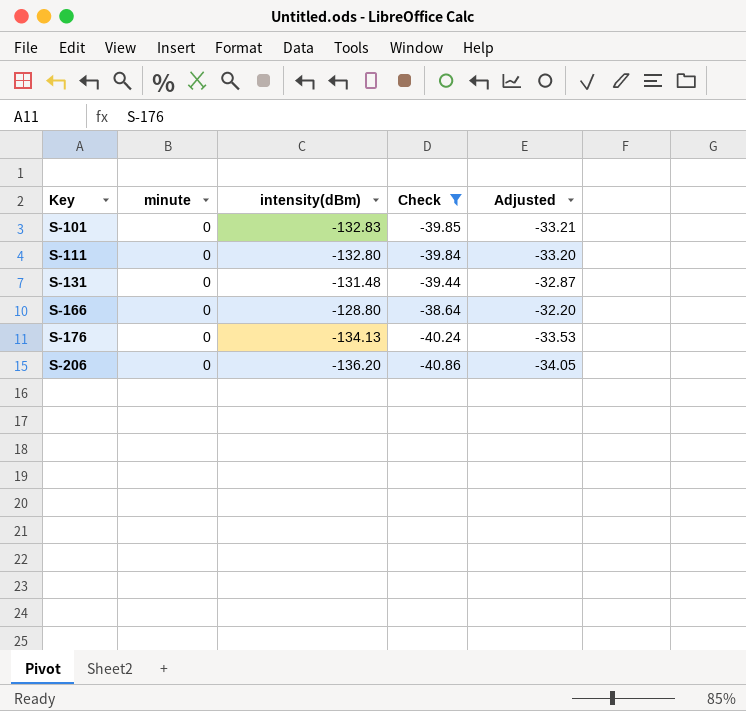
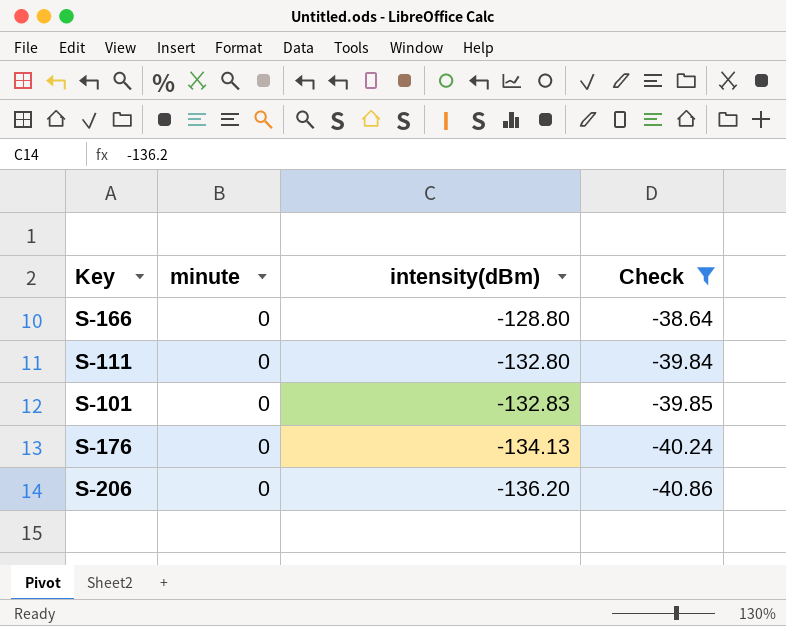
row order: Key ascending -> intensity(dBm) descending
column Adjusted | formula: [intensity(dBm)] * 0.25 -> none
row S-131: 0 | -131.48 | -39.44 | -32.87 -> none

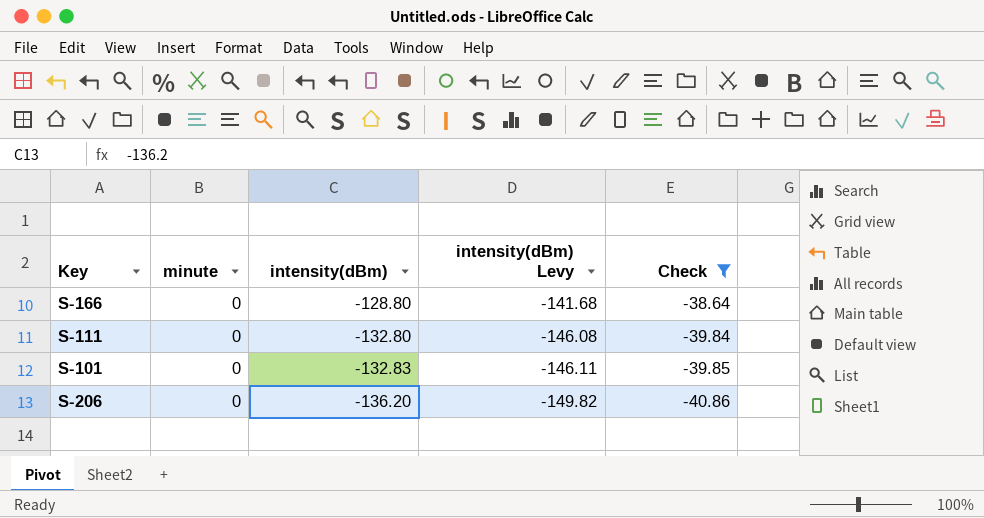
column intensity(dBm) Levy | formula: none -> [intensity(dBm)] * 1.1
row S-176: 0 | -134.13 | -40.24 -> none

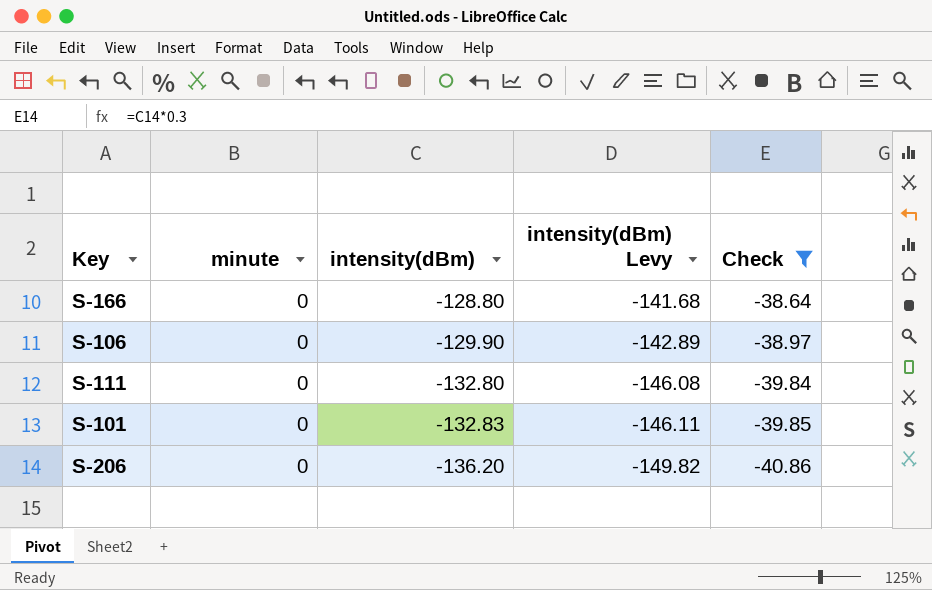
row S-106: none -> 0 | -129.90 | -142.89 | -38.97

